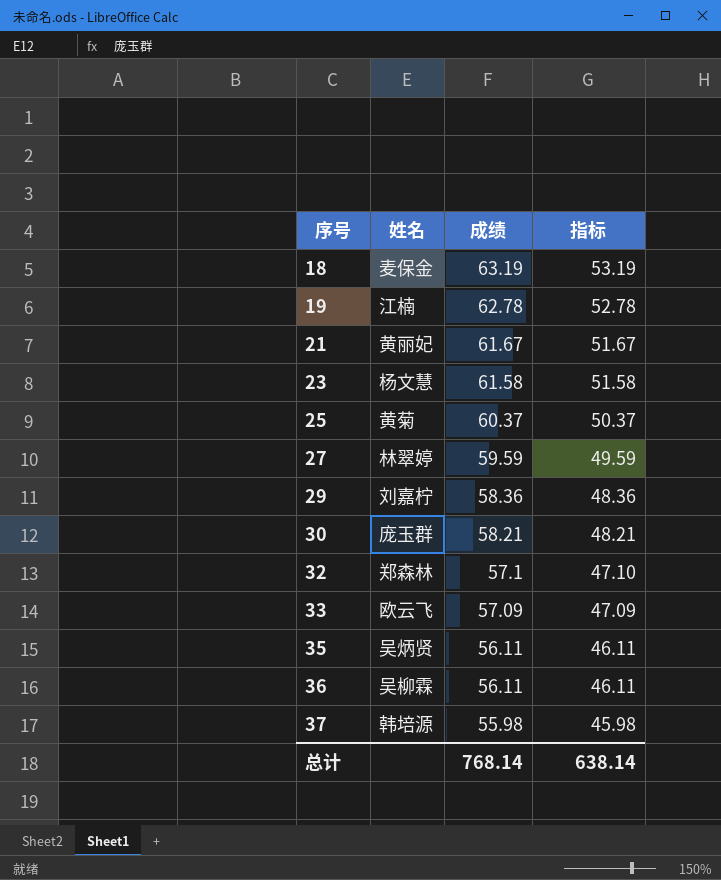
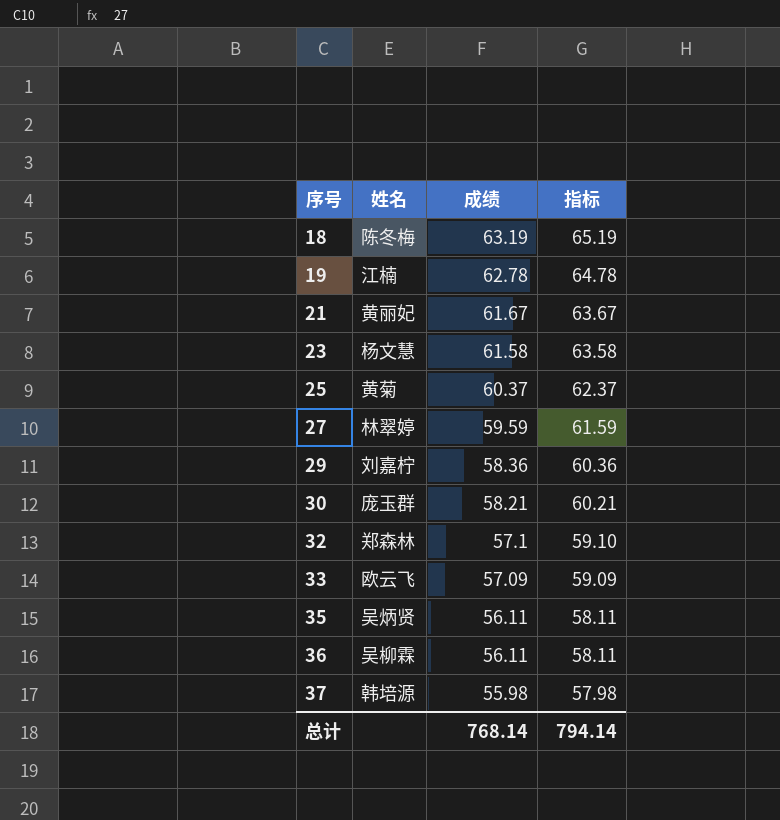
column 指标 | formula: [成绩] - 10 -> [成绩] + 2
18 | 姓名: 麦保金 -> 陈冬梅
总计 | 指标: 638.14 -> 794.14

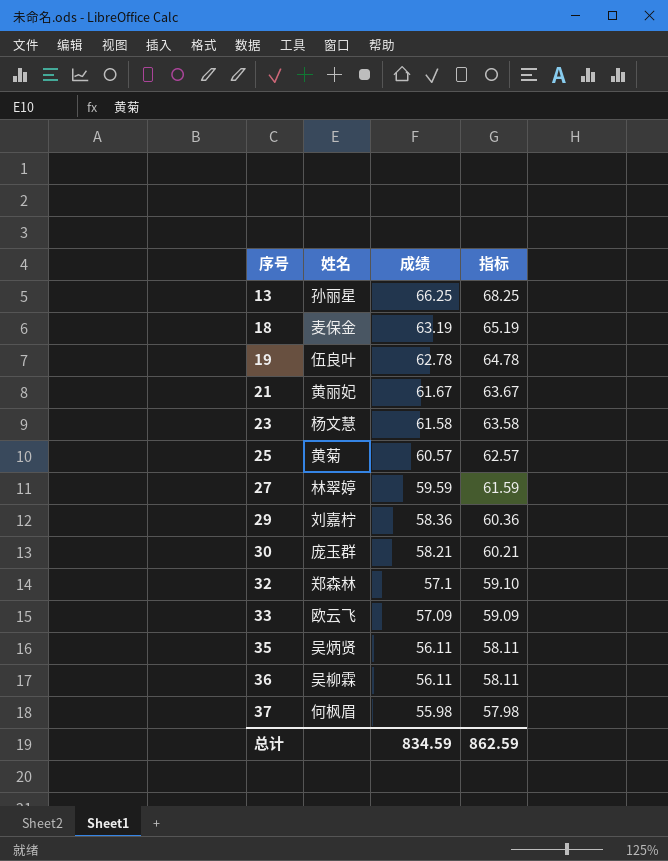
row 13: none -> 孙丽星 | 66.25 | 68.25
18 | 姓名: 陈冬梅 -> 麦保金
19 | 姓名: 江楠 -> 伍良叶
25 | 成绩: 60.37 -> 60.57
25 | 指标: 62.37 -> 62.57
37 | 姓名: 韩培源 -> 何枫眉
总计 | 成绩: 768.14 -> 834.59
总计 | 指标: 794.14 -> 862.59

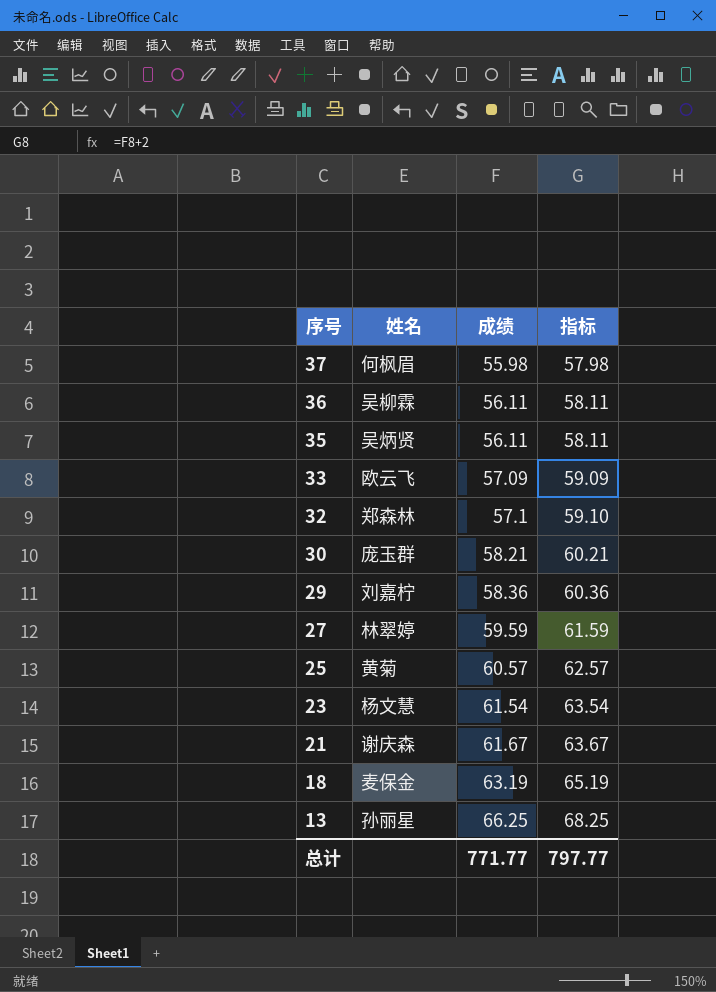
row order: 序号 ascending -> 序号 descending
row 19: 伍良叶 | 62.78 | 64.78 -> none
23 | 成绩: 61.58 -> 61.54
23 | 指标: 63.58 -> 63.54
21 | 姓名: 黄丽妃 -> 谢庆森
总计 | 成绩: 834.59 -> 771.77
总计 | 指标: 862.59 -> 797.77

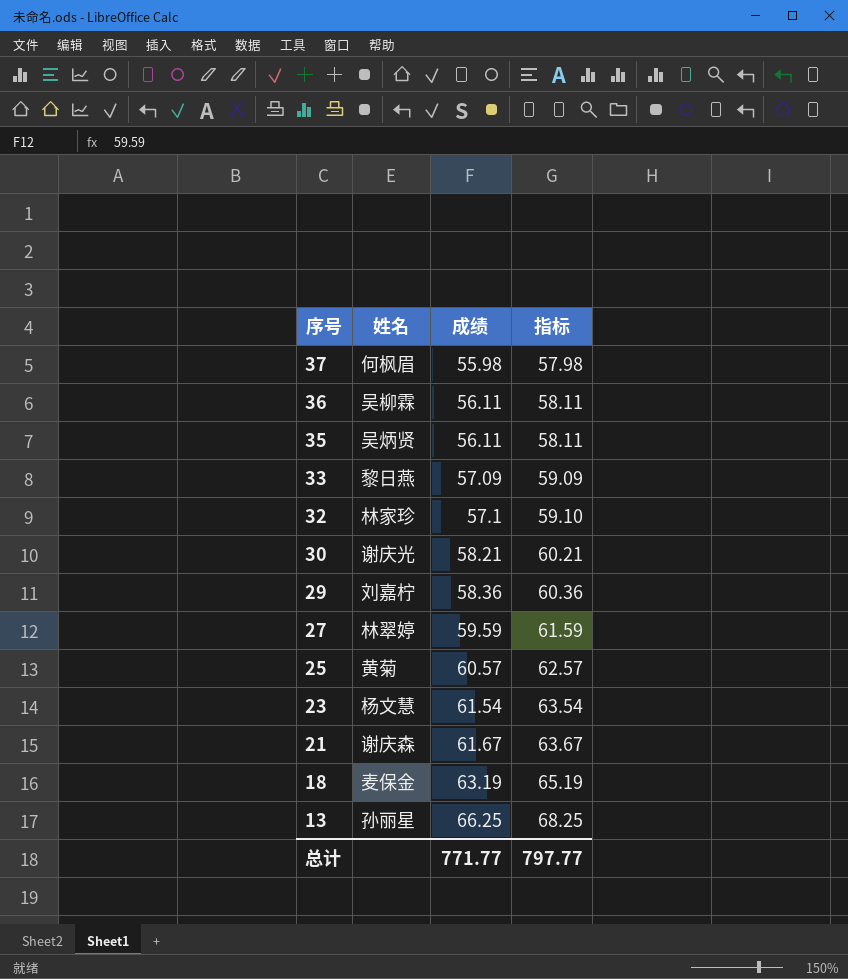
33 | 姓名: 欧云飞 -> 黎日燕
32 | 姓名: 郑森林 -> 林家珍
30 | 姓名: 庞玉群 -> 谢庆光

